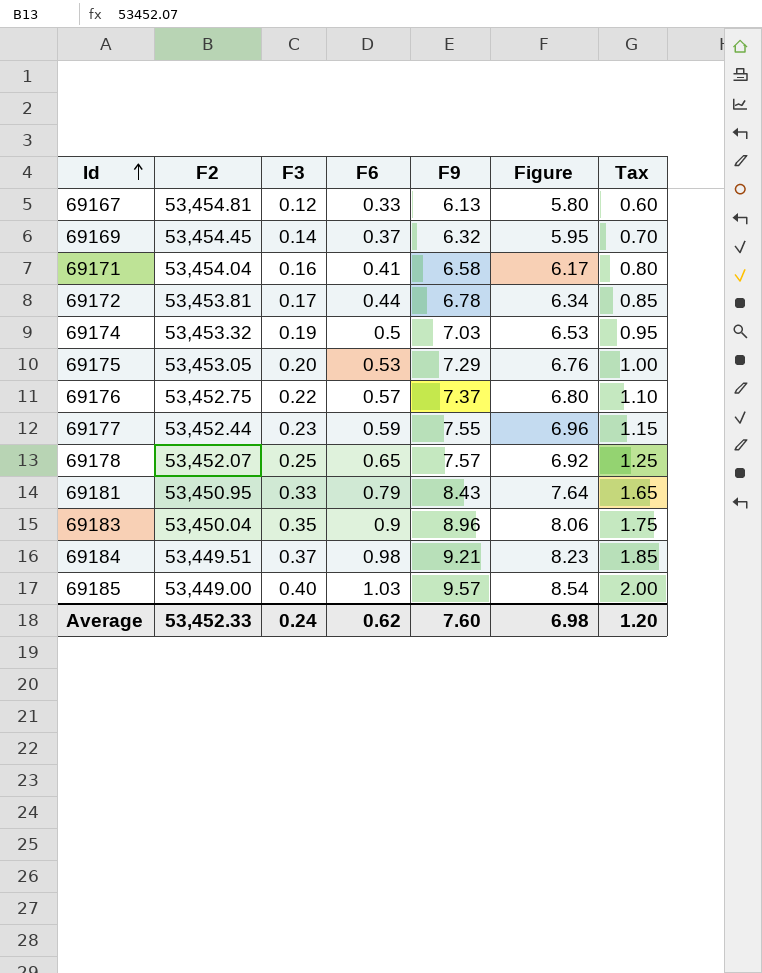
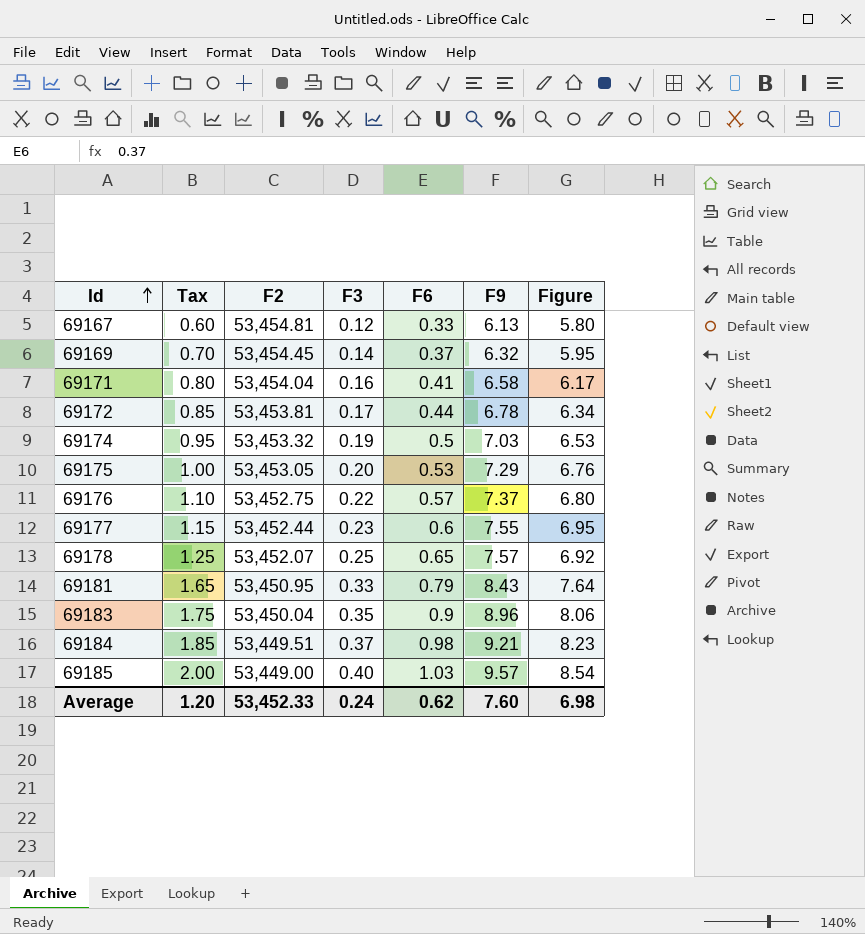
column Tax | position: 7 -> 2
69177 | F6: 0.59 -> 0.6
69177 | Figure: 6.96 -> 6.95

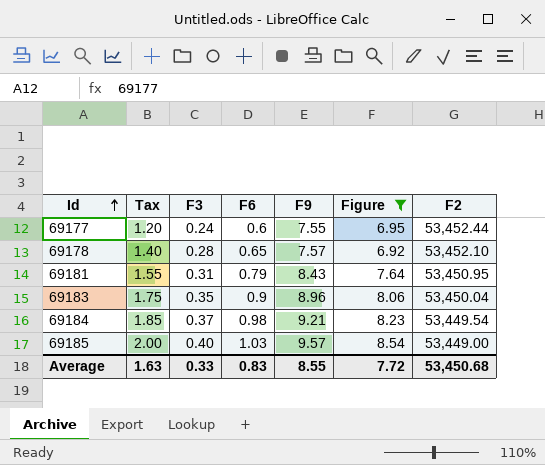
filter: none -> Figure >= 6.92
column F2 | position: 3 -> 7
69177 | Tax: 1.15 -> 1.20
69177 | F3: 0.23 -> 0.24
69178 | Tax: 1.25 -> 1.40
69178 | F3: 0.25 -> 0.28
69178 | F2: 53,452.07 -> 53,452.10
69181 | Tax: 1.65 -> 1.55
69181 | F3: 0.33 -> 0.31
69184 | F2: 53,449.51 -> 53,449.54
Average | Tax: 1.20 -> 1.63
Average | F3: 0.24 -> 0.33
Average | F6: 0.62 -> 0.83
Average | F9: 7.60 -> 8.55
Average | Figure: 6.98 -> 7.72
Average | F2: 53,452.33 -> 53,450.68

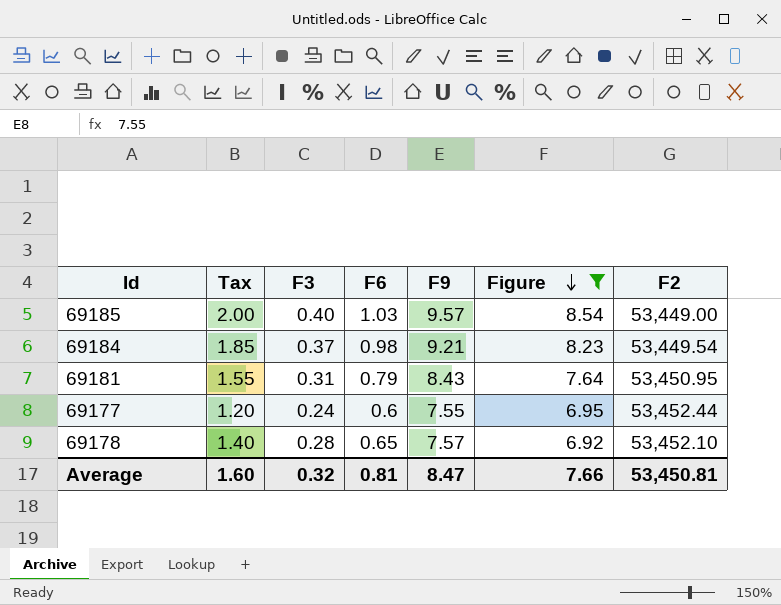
row order: Id ascending -> Figure descending
row 69183: 1.75 | 0.35 | 0.9 | 8.96 | 8.06 | 53,450.04 -> none
Average | Tax: 1.63 -> 1.60
Average | F3: 0.33 -> 0.32
Average | F6: 0.83 -> 0.81
Average | F9: 8.55 -> 8.47
Average | Figure: 7.72 -> 7.66
Average | F2: 53,450.68 -> 53,450.81

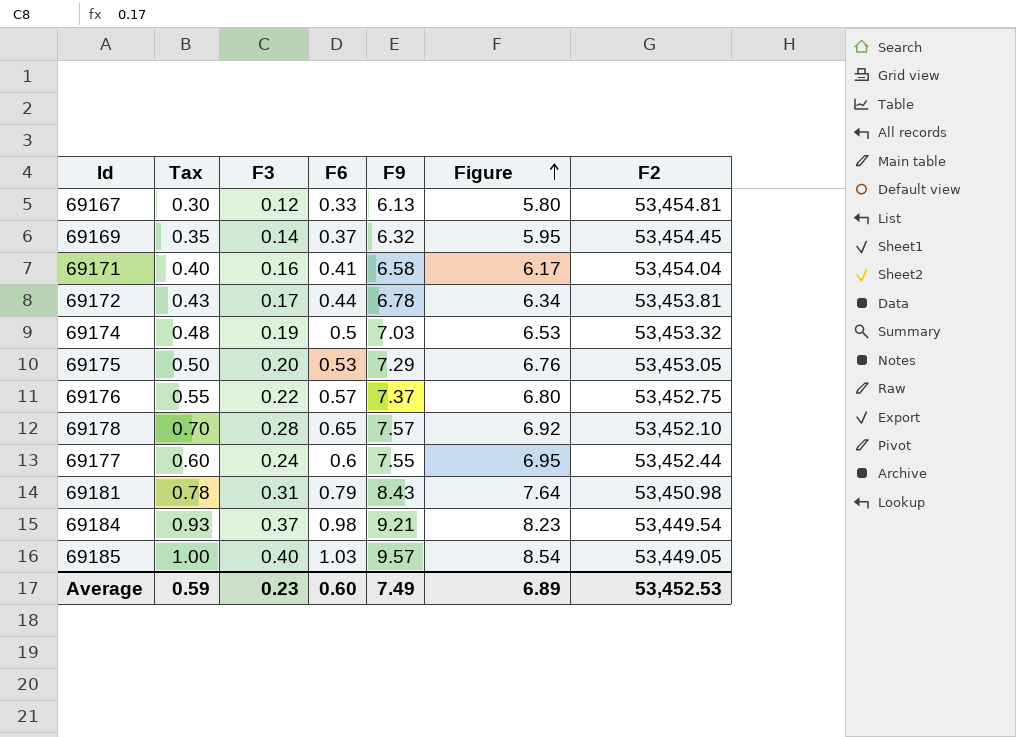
filter: Figure >= 6.92 -> none
row order: Figure descending -> Figure ascending
column Tax | formula: [F3] * 5 -> [F3] * 2.5
69181 | F2: 53,450.95 -> 53,450.98
69185 | F2: 53,449.00 -> 53,449.05
Average | Tax: 1.60 -> 0.59
Average | F3: 0.32 -> 0.23
Average | F6: 0.81 -> 0.60
Average | F9: 8.47 -> 7.49
Average | Figure: 7.66 -> 6.89
Average | F2: 53,450.81 -> 53,452.53

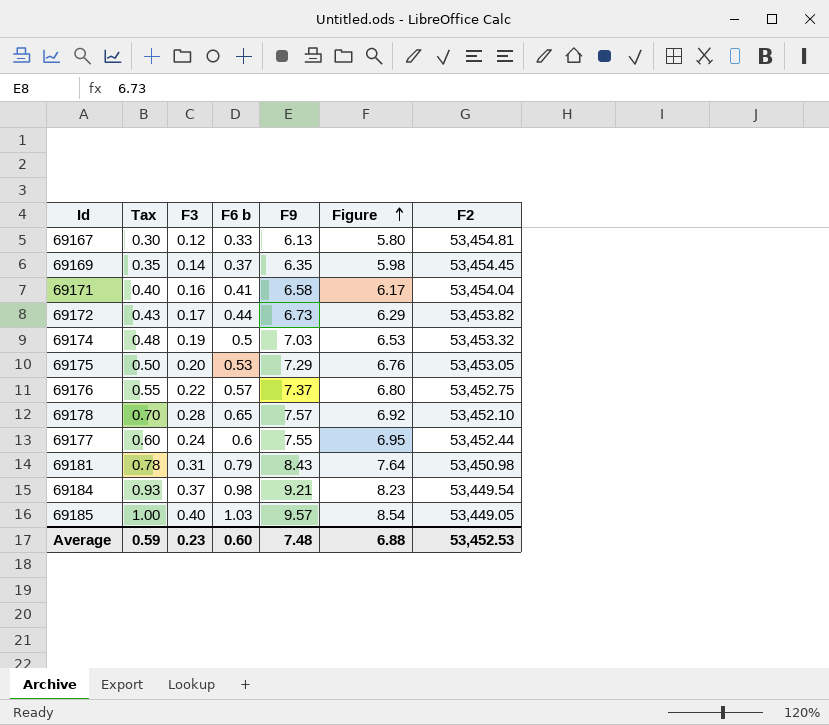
column name: F6 -> F6 b
69169 | F9: 6.32 -> 6.35
69169 | Figure: 5.95 -> 5.98
69172 | F9: 6.78 -> 6.73
69172 | Figure: 6.34 -> 6.29
69172 | F2: 53,453.81 -> 53,453.82
Average | F9: 7.49 -> 7.48
Average | Figure: 6.89 -> 6.88

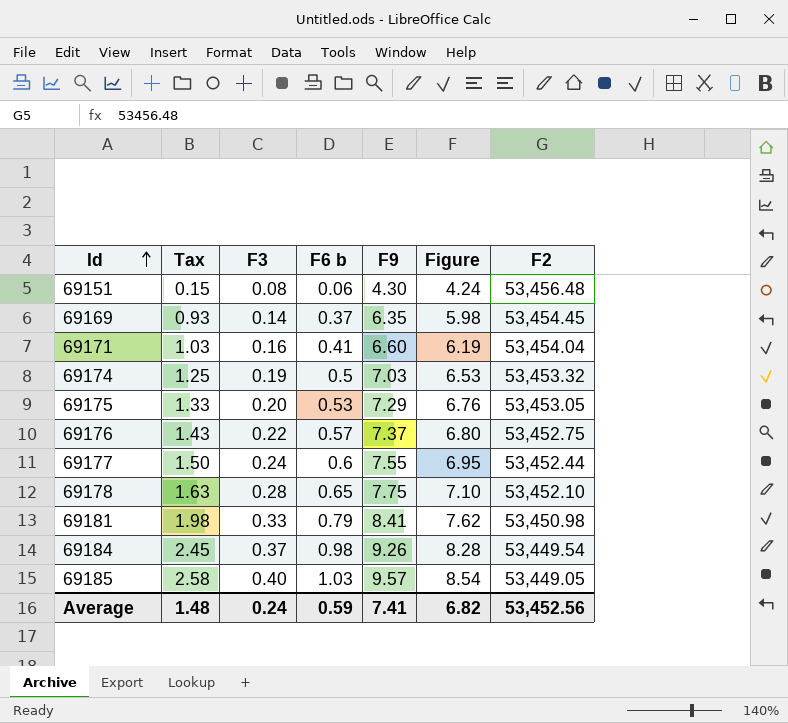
row order: Figure ascending -> Id ascending
column Tax | formula: [F3] * 2.5 -> [F6 b] * 2.5
row 69167: 0.30 | 0.12 | 0.33 | 6.13 | 5.80 | 53,454.81 -> none
row 69172: 0.43 | 0.17 | 0.44 | 6.73 | 6.29 | 53,453.82 -> none
row 69151: none -> 0.15 | 0.08 | 0.06 | 4.30 | 4.24 | 53,456.48
69171 | F9: 6.58 -> 6.60
69171 | Figure: 6.17 -> 6.19
69178 | F9: 7.57 -> 7.75
69178 | Figure: 6.92 -> 7.10
69181 | F3: 0.31 -> 0.33
69181 | F9: 8.43 -> 8.41
69181 | Figure: 7.64 -> 7.62
69184 | F9: 9.21 -> 9.26
69184 | Figure: 8.23 -> 8.28
Average | Tax: 0.59 -> 1.48
Average | F3: 0.23 -> 0.24
Average | F6 b: 0.60 -> 0.59
Average | F9: 7.48 -> 7.41
Average | Figure: 6.88 -> 6.82
Average | F2: 53,452.53 -> 53,452.56

